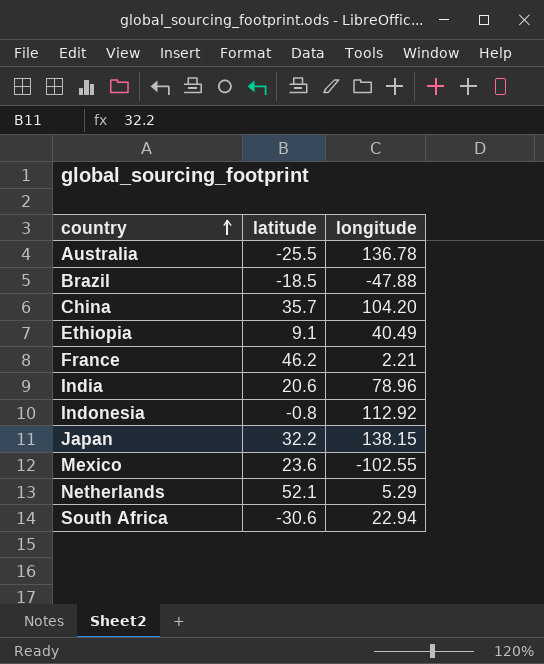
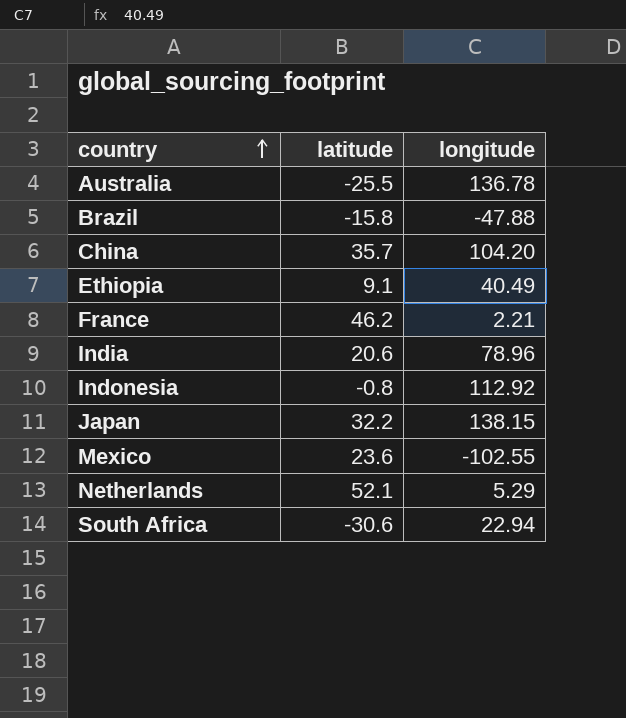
Brazil | latitude: -18.5 -> -15.8

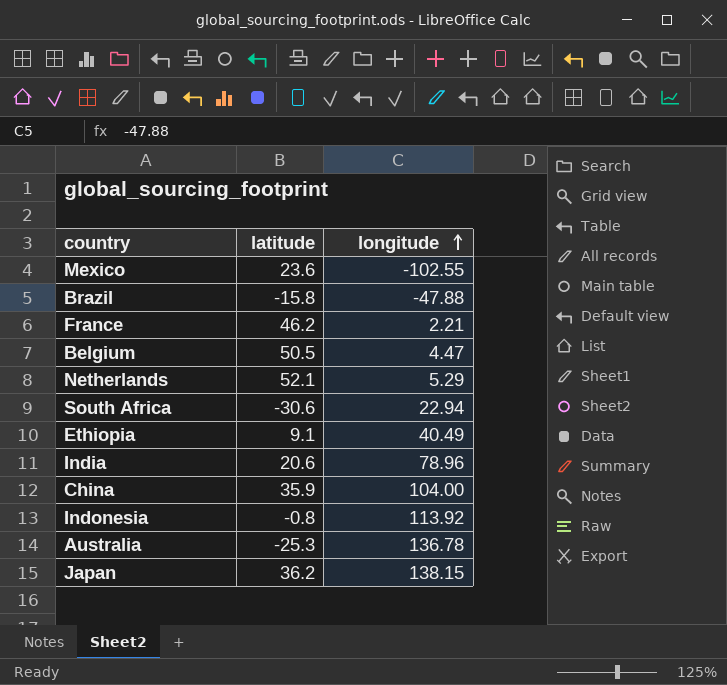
row order: country ascending -> longitude ascending
row Belgium: none -> 50.5 | 4.47
China | latitude: 35.7 -> 35.9
China | longitude: 104.20 -> 104.00
Indonesia | longitude: 112.92 -> 113.92
Australia | latitude: -25.5 -> -25.3
Japan | latitude: 32.2 -> 36.2

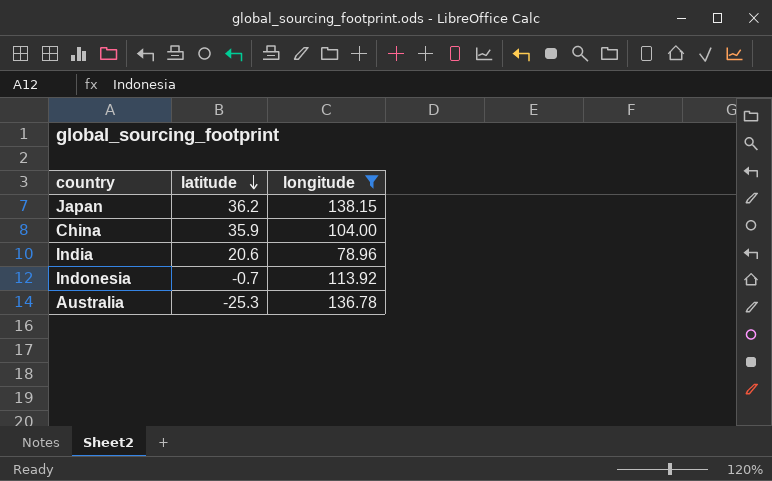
filter: none -> longitude >= 78.96
row order: longitude ascending -> latitude descending
Indonesia | latitude: -0.8 -> -0.7

